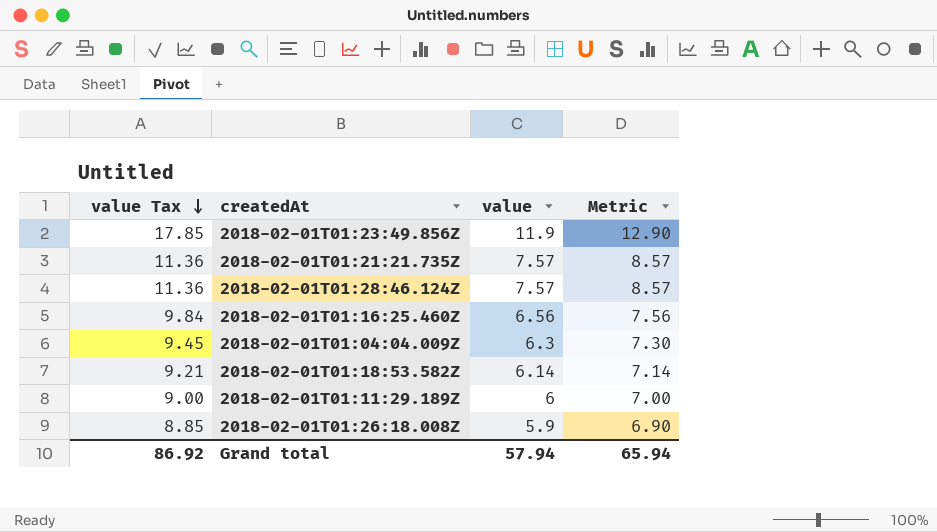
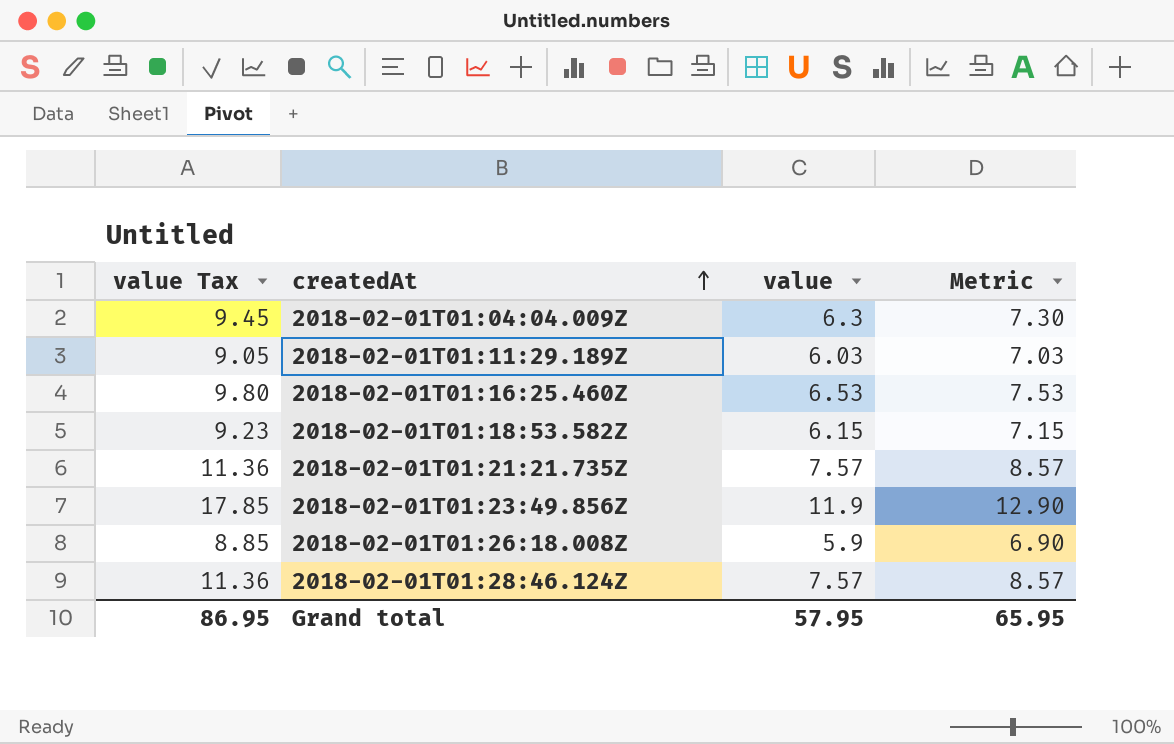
row order: value Tax descending -> createdAt ascending
2018-02-01T01:11:29.189Z | value Tax: 9.00 -> 9.05
2018-02-01T01:11:29.189Z | value: 6 -> 6.03
2018-02-01T01:11:29.189Z | Metric: 7.00 -> 7.03
2018-02-01T01:16:25.460Z | value Tax: 9.84 -> 9.80
2018-02-01T01:16:25.460Z | value: 6.56 -> 6.53
2018-02-01T01:16:25.460Z | Metric: 7.56 -> 7.53
2018-02-01T01:18:53.582Z | value Tax: 9.21 -> 9.23
2018-02-01T01:18:53.582Z | value: 6.14 -> 6.15
2018-02-01T01:18:53.582Z | Metric: 7.14 -> 7.15
Grand total | value Tax: 86.92 -> 86.95
Grand total | value: 57.94 -> 57.95
Grand total | Metric: 65.94 -> 65.95

